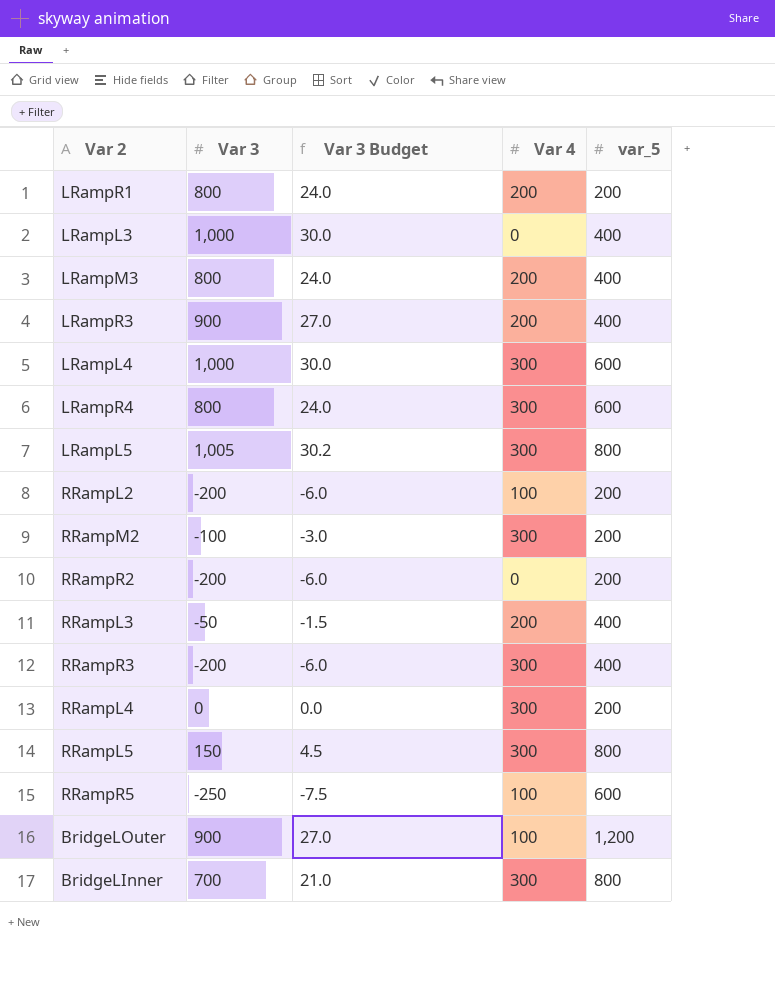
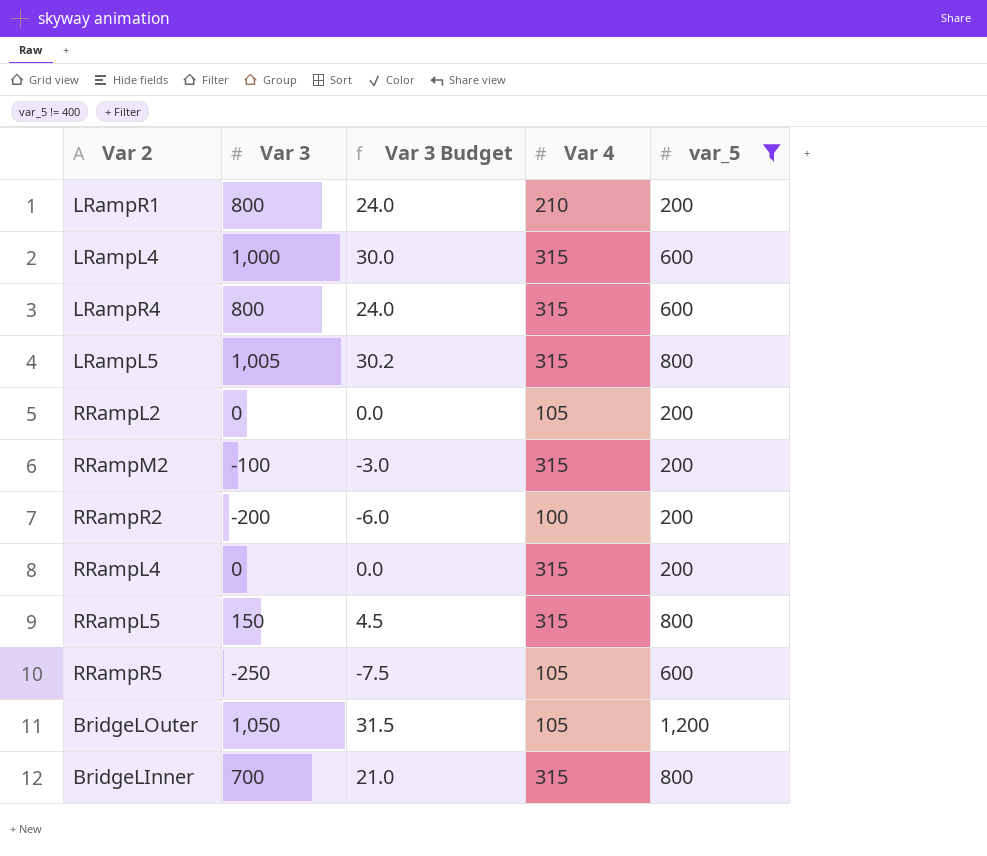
filter: none -> var_5 != 400
LRampR1 | Var 4: 200 -> 210
LRampL4 | Var 4: 300 -> 315
LRampR4 | Var 4: 300 -> 315
LRampL5 | Var 4: 300 -> 315
RRampL2 | Var 3: -200 -> 0
RRampL2 | Var 3 Budget: -6.0 -> 0.0
RRampL2 | Var 4: 100 -> 105
RRampM2 | Var 4: 300 -> 315
RRampR2 | Var 4: 0 -> 100
RRampL4 | Var 4: 300 -> 315
RRampL5 | Var 4: 300 -> 315
RRampR5 | Var 4: 100 -> 105
BridgeLOuter | Var 3: 900 -> 1,050
BridgeLOuter | Var 3 Budget: 27.0 -> 31.5
BridgeLOuter | Var 4: 100 -> 105
BridgeLInner | Var 4: 300 -> 315

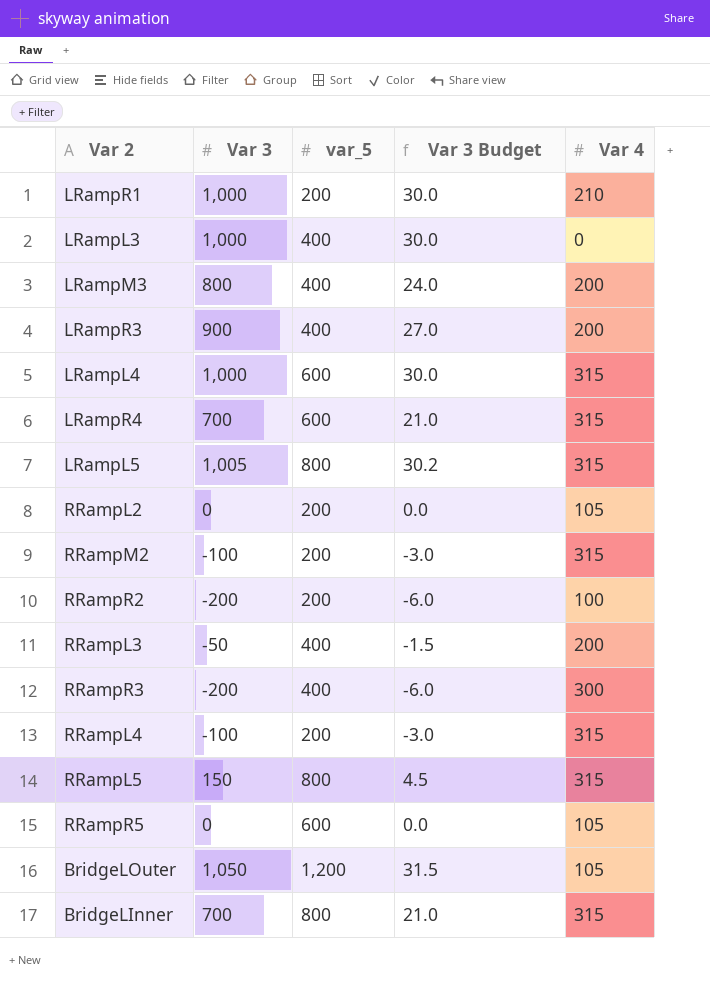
filter: var_5 != 400 -> none
column var_5 | position: 5 -> 3
LRampR1 | Var 3: 800 -> 1,000
LRampR1 | Var 3 Budget: 24.0 -> 30.0
LRampR4 | Var 3: 800 -> 700
LRampR4 | Var 3 Budget: 24.0 -> 21.0
RRampL4 | Var 3: 0 -> -100
RRampL4 | Var 3 Budget: 0.0 -> -3.0
RRampR5 | Var 3: -250 -> 0
RRampR5 | Var 3 Budget: -7.5 -> 0.0

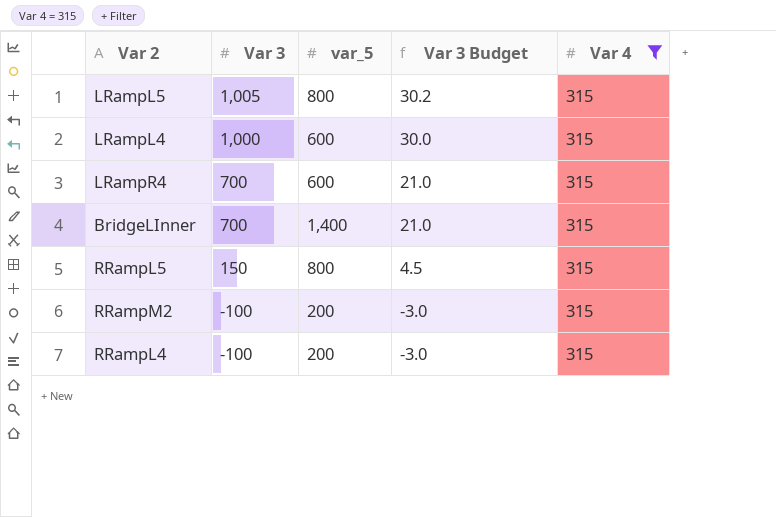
filter: none -> Var 4 = 315
row order: none -> Var 3 descending
BridgeLInner | var_5: 800 -> 1,400

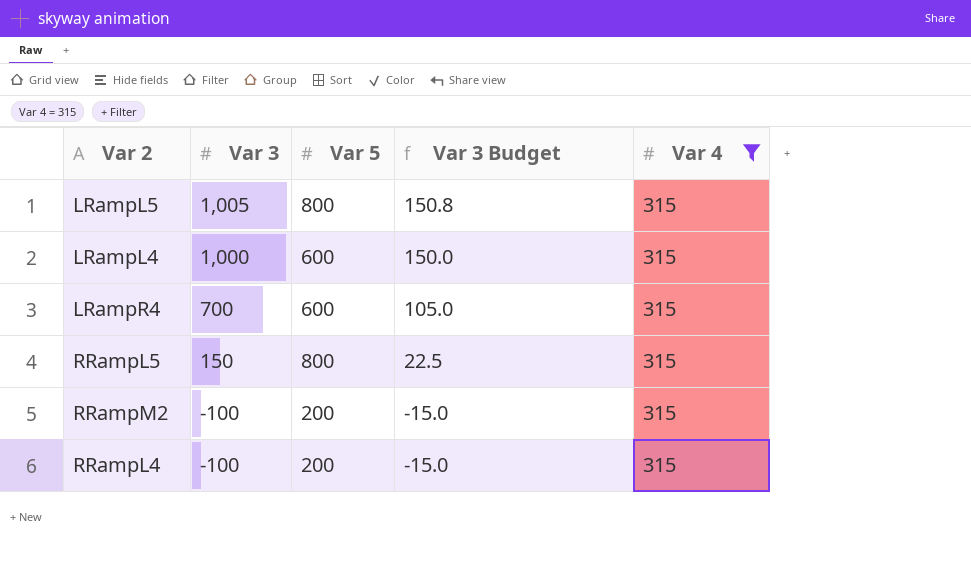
column name: var_5 -> Var 5
column Var 3 Budget | formula: [Var 3] * 0.03 -> [Var 3] * 0.15
row BridgeLInner: 700 | 1,400 | 21.0 | 315 -> none

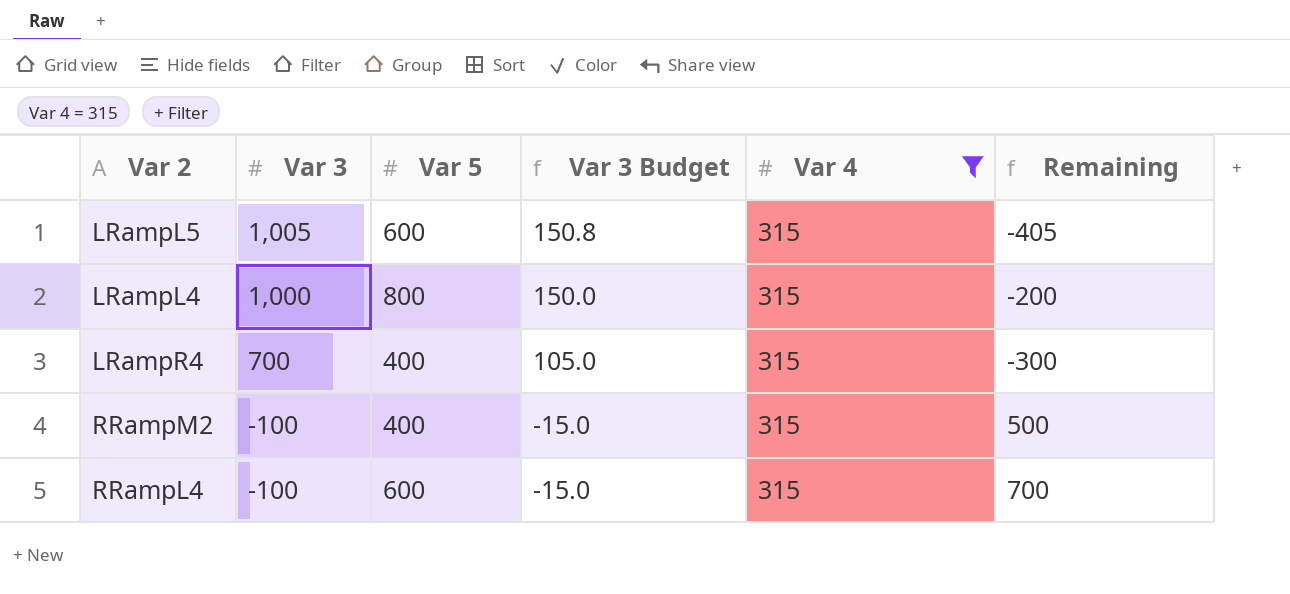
column Remaining | formula: none -> [Var 5] - [Var 3]
row RRampL5: 150 | 800 | 22.5 | 315 -> none
LRampL5 | Var 5: 800 -> 600
LRampL4 | Var 5: 600 -> 800
LRampR4 | Var 5: 600 -> 400
RRampM2 | Var 5: 200 -> 400
RRampL4 | Var 5: 200 -> 600

